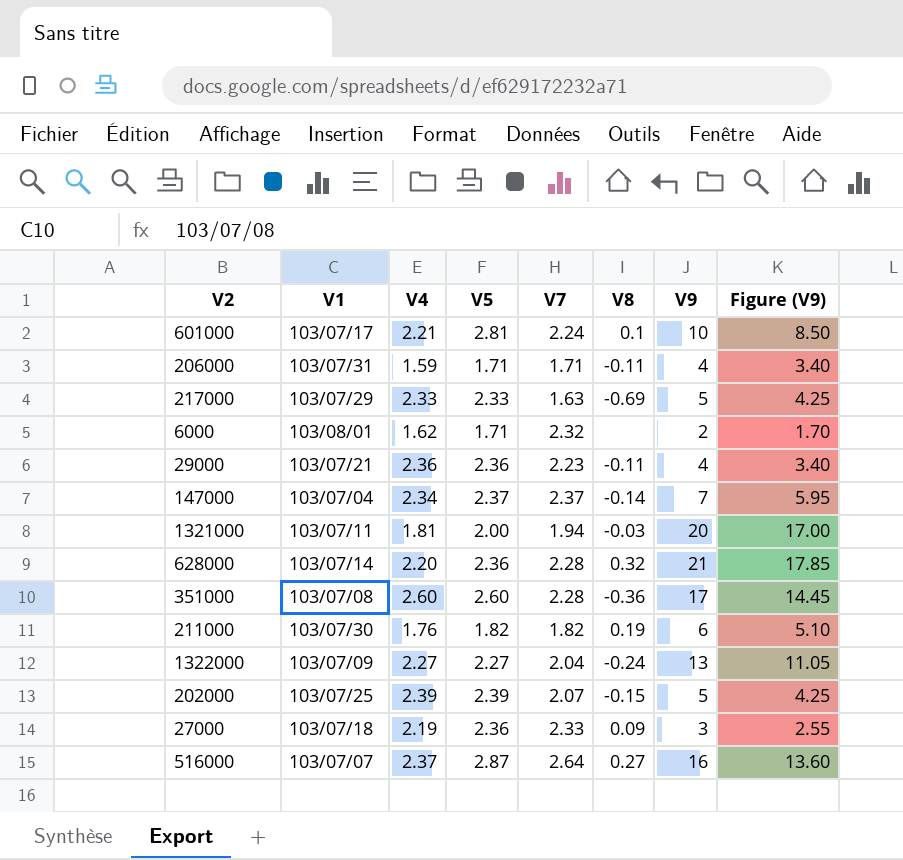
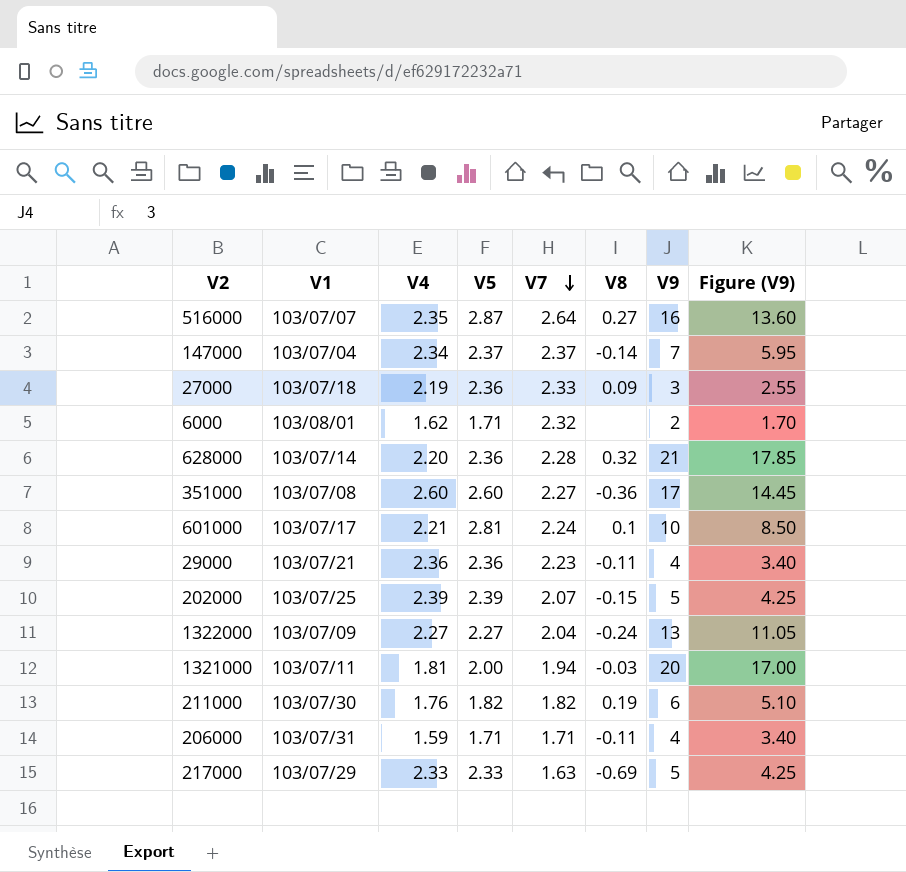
row order: none -> V7 descending
516000 | V4: 2.37 -> 2.35
351000 | V7: 2.28 -> 2.27

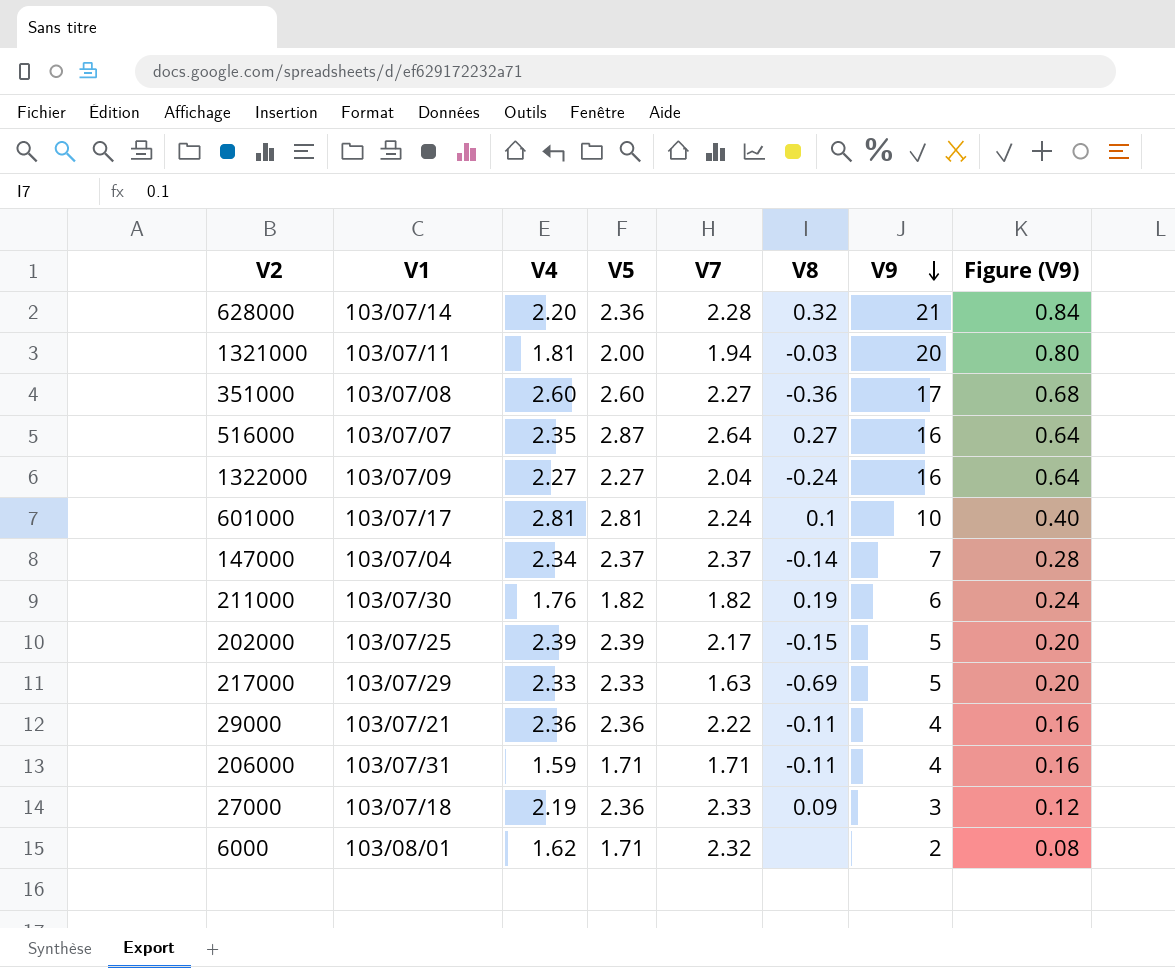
row order: V7 descending -> V9 descending
column Figure (V9) | formula: [V9] * 0.85 -> [V9] * 0.04
1322000 | V9: 13 -> 16
601000 | V4: 2.21 -> 2.81
202000 | V7: 2.07 -> 2.17
29000 | V7: 2.23 -> 2.22

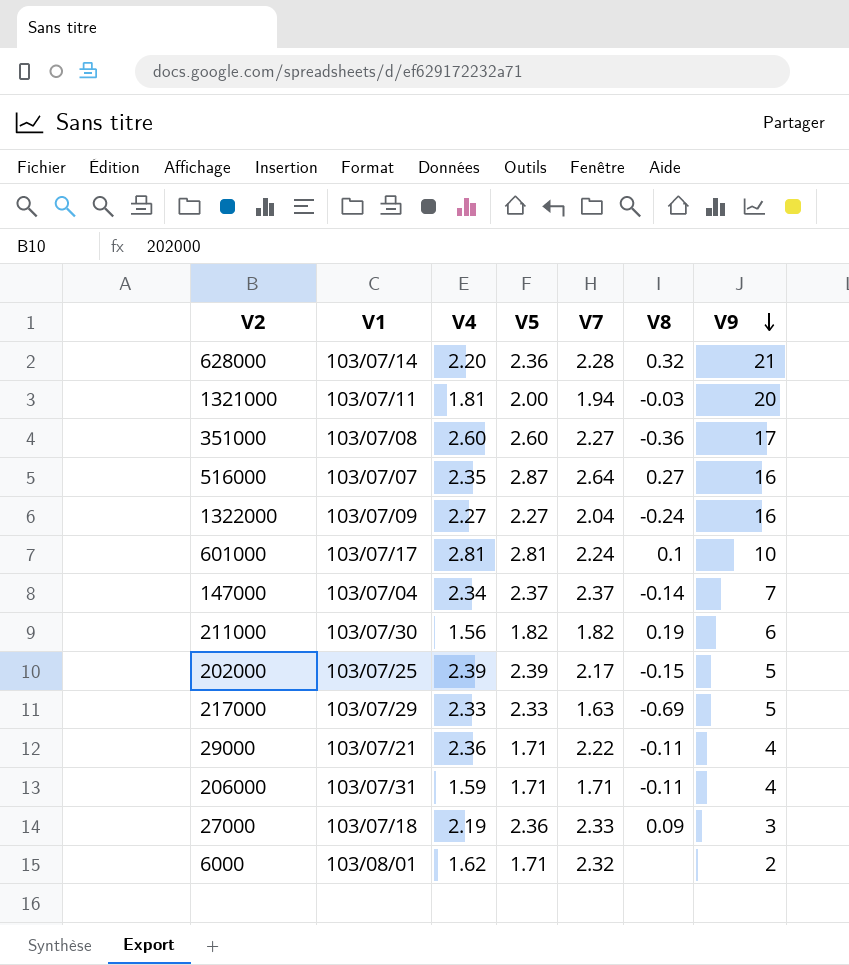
column Figure (V9) | formula: [V9] * 0.04 -> none
211000 | V4: 1.76 -> 1.56
29000 | V5: 2.36 -> 1.71

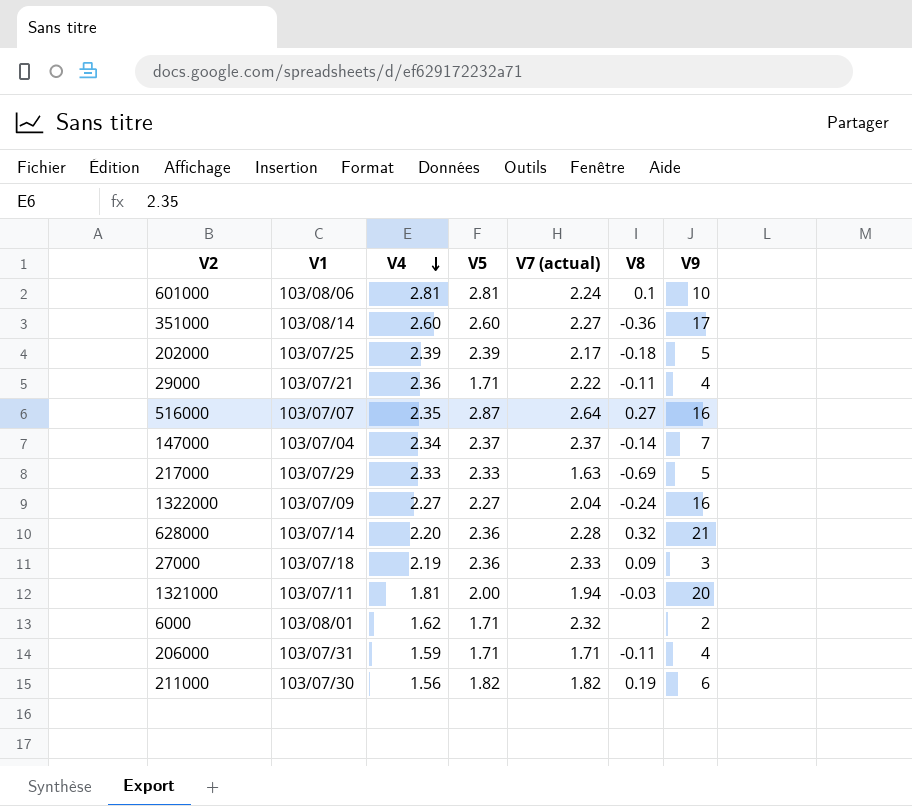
row order: V9 descending -> V4 descending
column name: V7 -> V7 (actual)
601000 | V1: 103/07/17 -> 103/08/06
351000 | V1: 103/07/08 -> 103/08/14
202000 | V8: -0.15 -> -0.18

